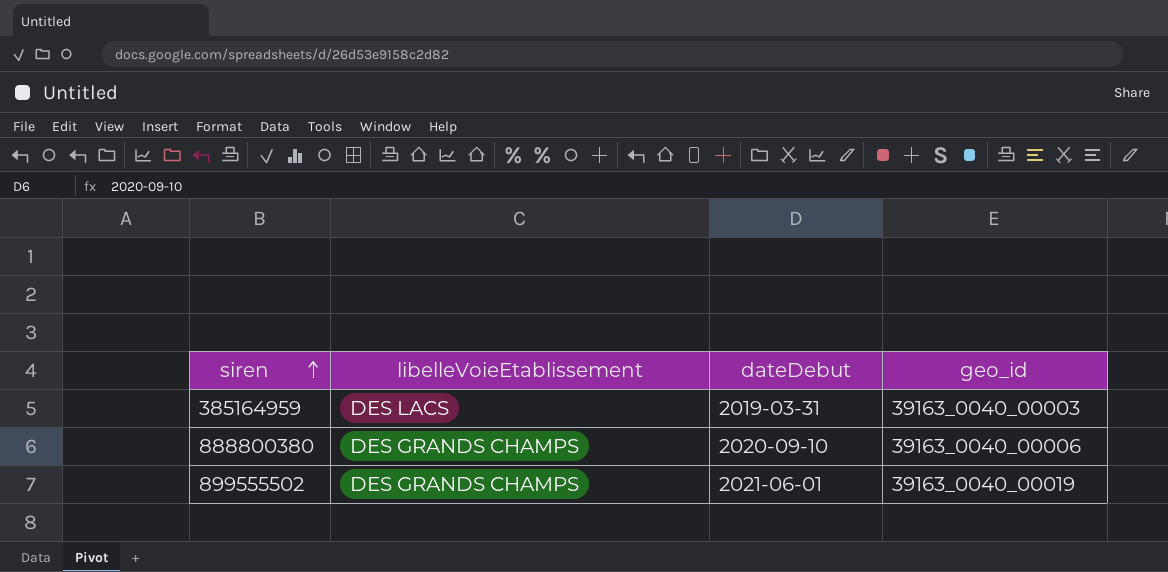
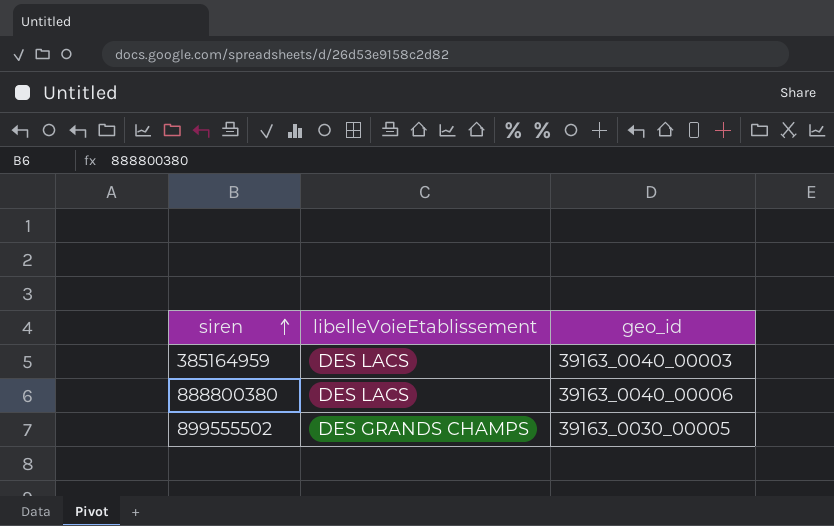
column dateDebut | position: 3 -> none
888800380 | libelleVoieEtablissement: DES GRANDS CHAMPS -> DES LACS
899555502 | geo_id: 39163_0040_00019 -> 39163_0030_00005

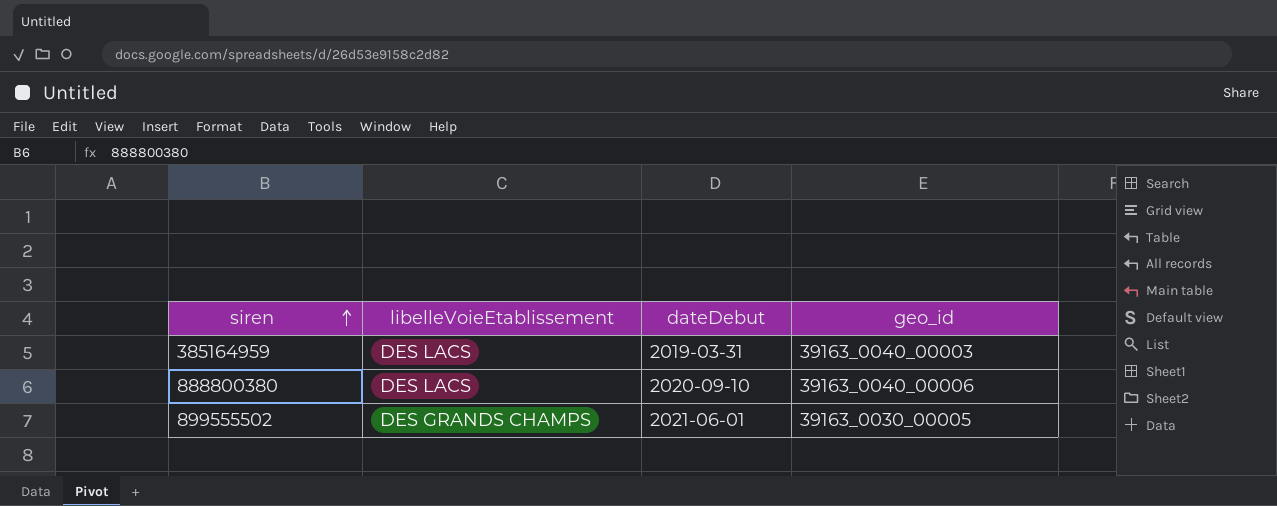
column dateDebut | position: none -> 3

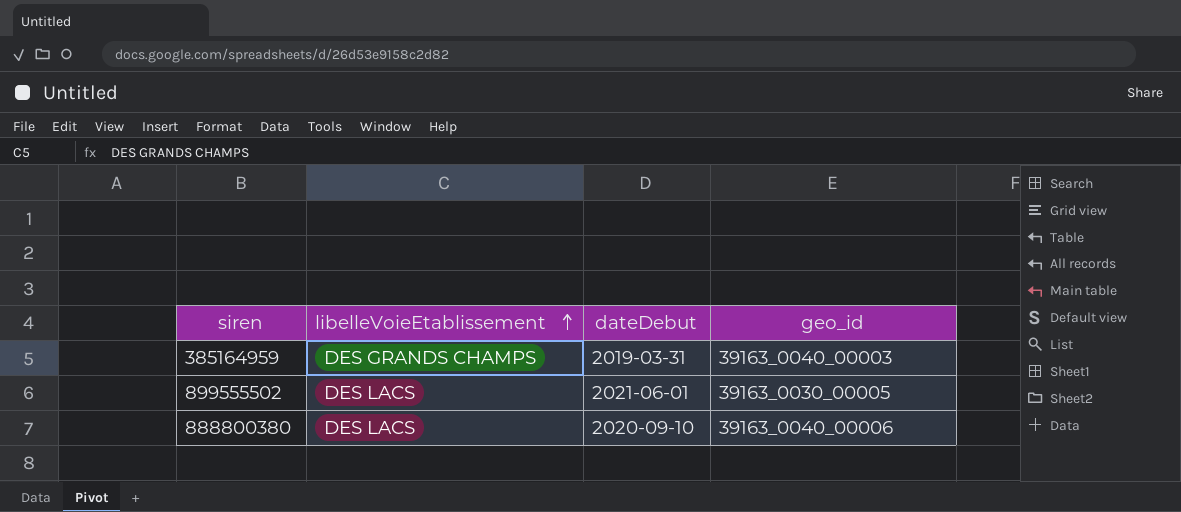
row order: siren ascending -> libelleVoieEtablissement ascending
385164959 | libelleVoieEtablissement: DES LACS -> DES GRANDS CHAMPS
899555502 | libelleVoieEtablissement: DES GRANDS CHAMPS -> DES LACS

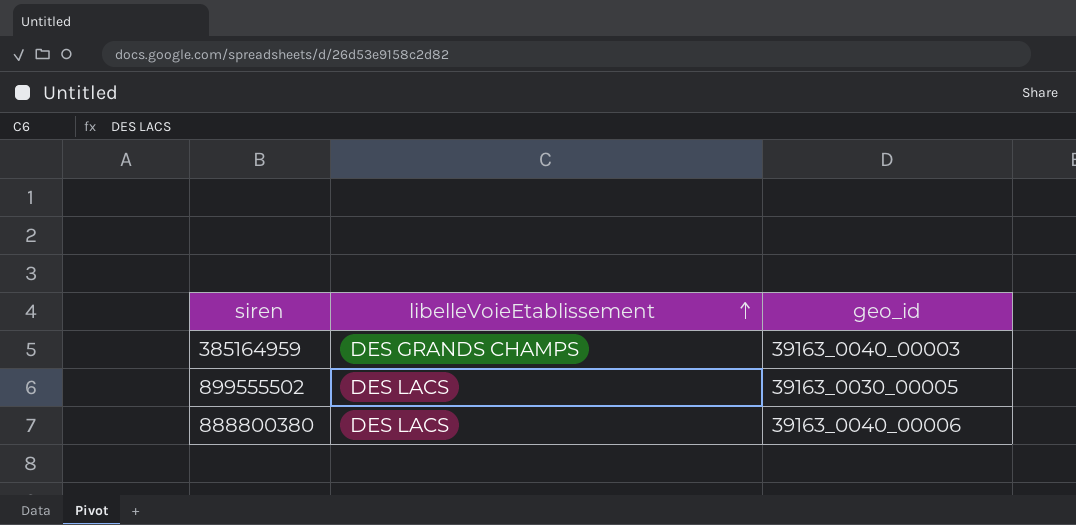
column dateDebut | position: 3 -> none

